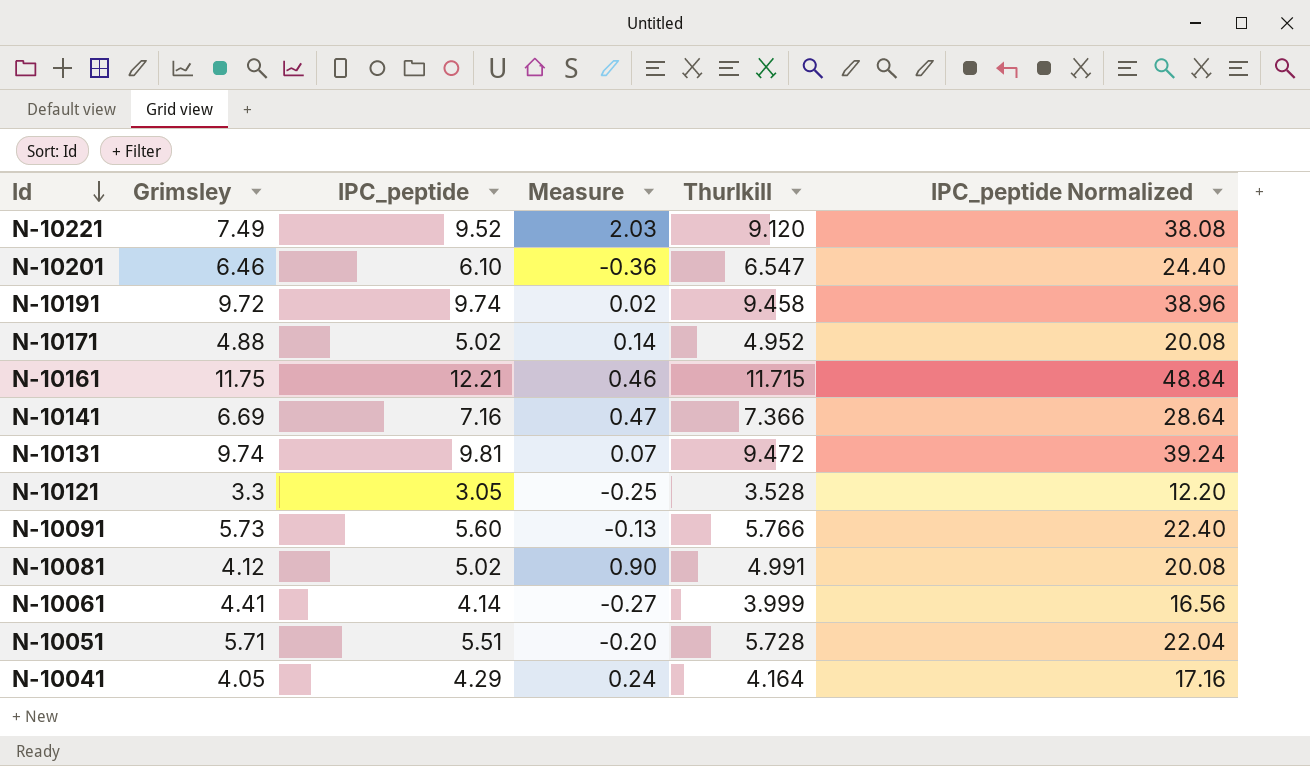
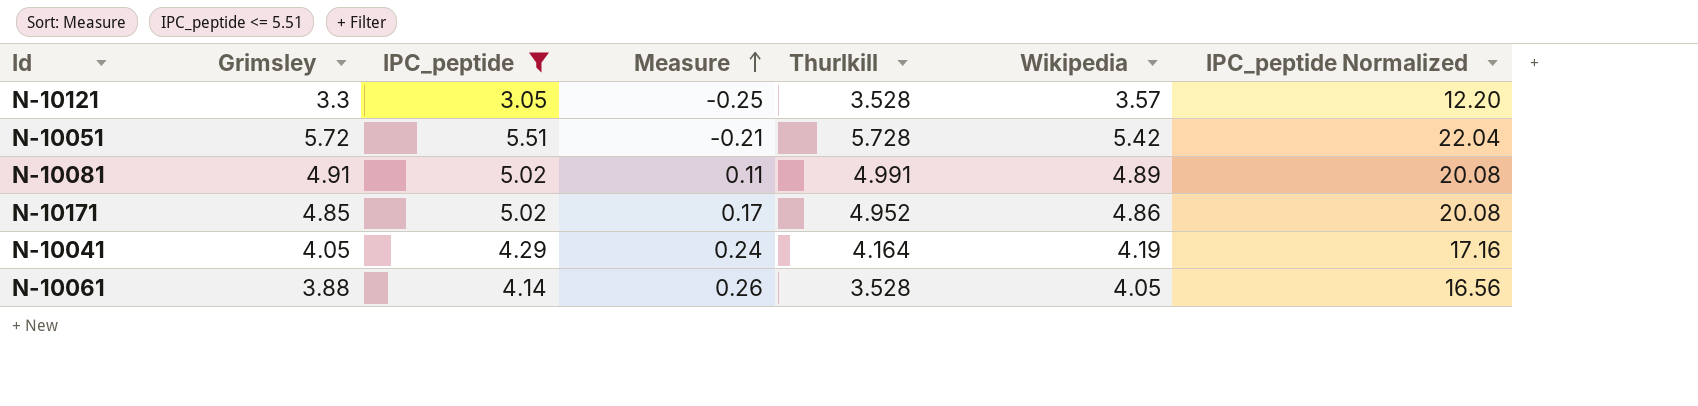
filter: none -> IPC_peptide <= 5.51
row order: Id descending -> Measure ascending
column Wikipedia | position: none -> 6
N-10051 | Grimsley: 5.71 -> 5.72
N-10051 | Measure: -0.20 -> -0.21
N-10081 | Grimsley: 4.12 -> 4.91
N-10081 | Measure: 0.90 -> 0.11
N-10171 | Grimsley: 4.88 -> 4.85
N-10171 | Measure: 0.14 -> 0.17
N-10061 | Grimsley: 4.41 -> 3.88
N-10061 | Measure: -0.27 -> 0.26
N-10061 | Thurlkill: 3.999 -> 3.528

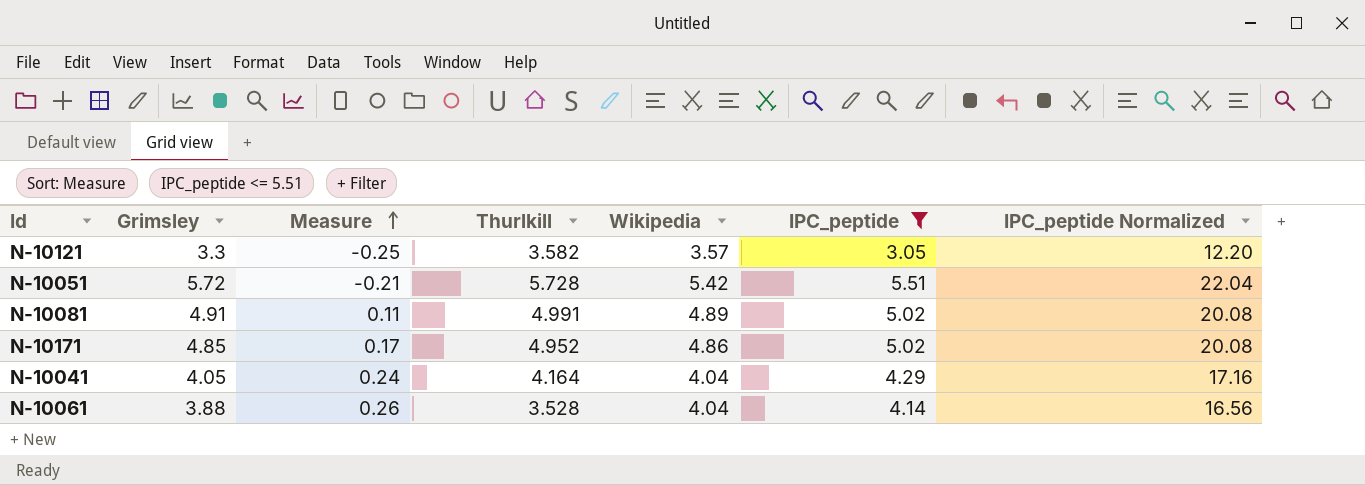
column IPC_peptide | position: 3 -> 6
N-10121 | Thurlkill: 3.528 -> 3.582
N-10041 | Wikipedia: 4.19 -> 4.04
N-10061 | Wikipedia: 4.05 -> 4.04

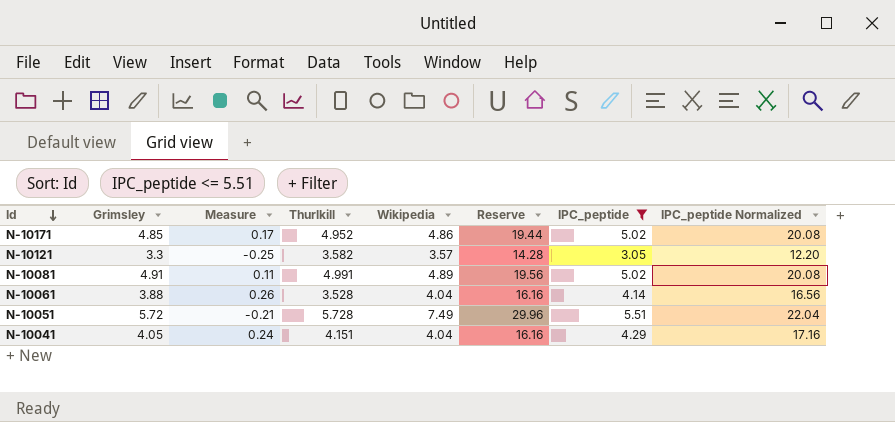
row order: Measure ascending -> Id descending
column Reserve | formula: none -> [Wikipedia] * 4
N-10051 | Wikipedia: 5.42 -> 7.49
N-10041 | Thurlkill: 4.164 -> 4.151

